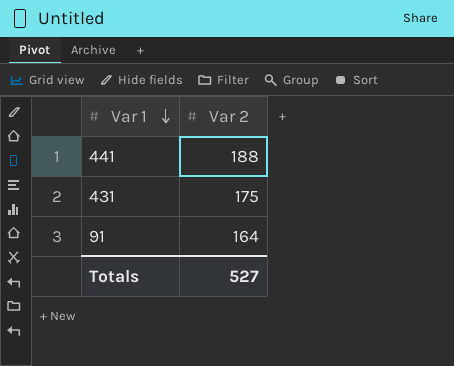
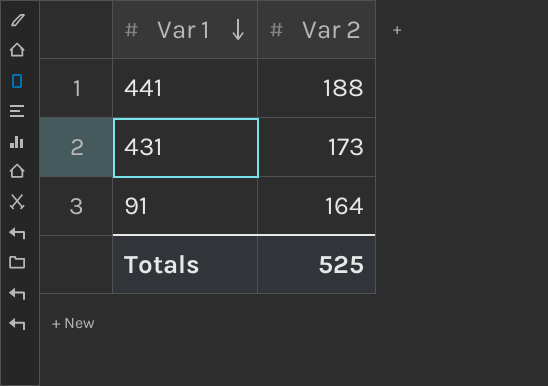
431 | Var 2: 175 -> 173
Totals | Var 2: 527 -> 525

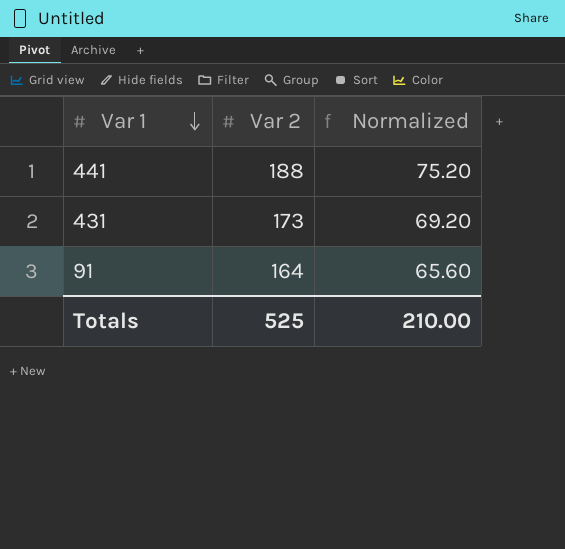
column Normalized | formula: none -> [Var 2] * 0.4

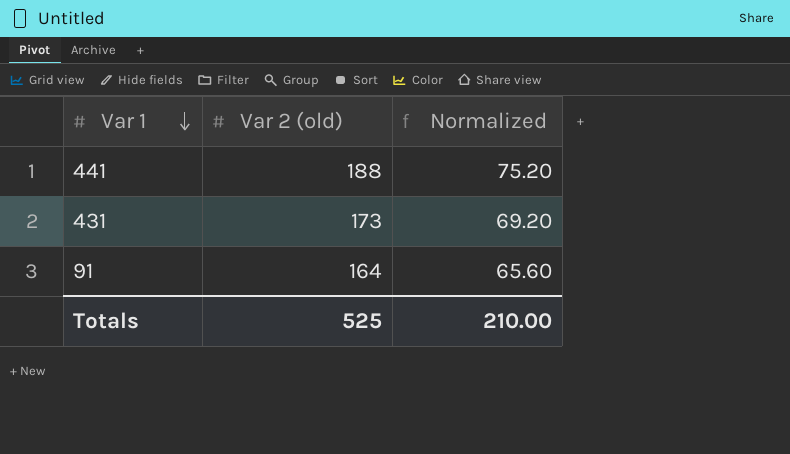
column name: Var 2 -> Var 2 (old)

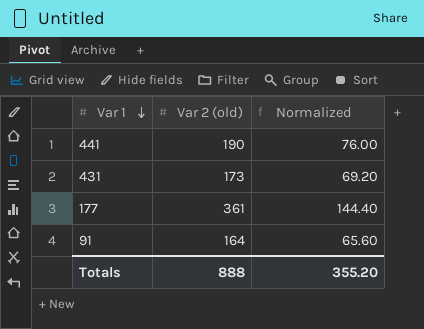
441 | Var 2 (old): 188 -> 190
441 | Normalized: 75.20 -> 76.00
row 177: none -> 361 | 144.40
Totals | Var 2 (old): 525 -> 888
Totals | Normalized: 210.00 -> 355.20

